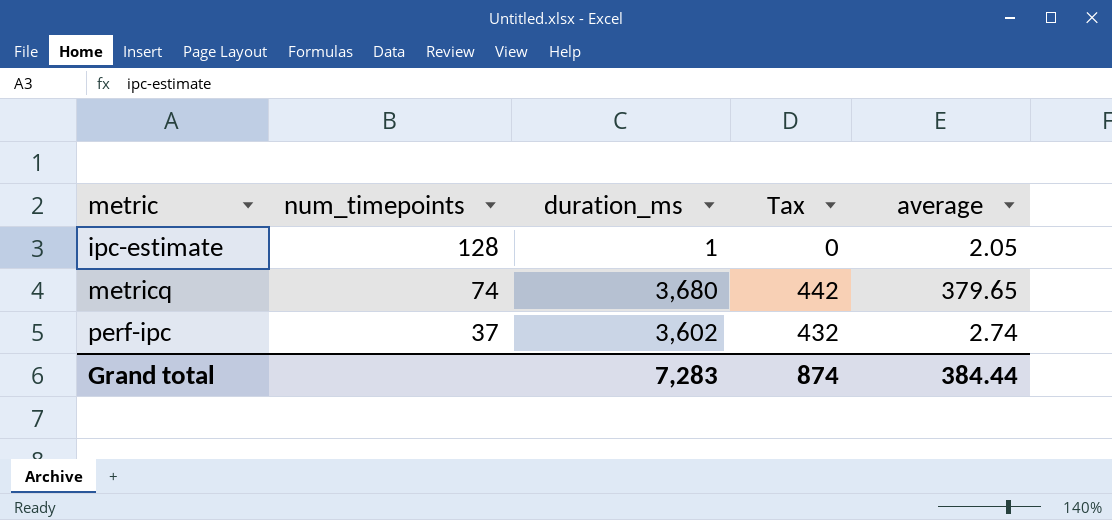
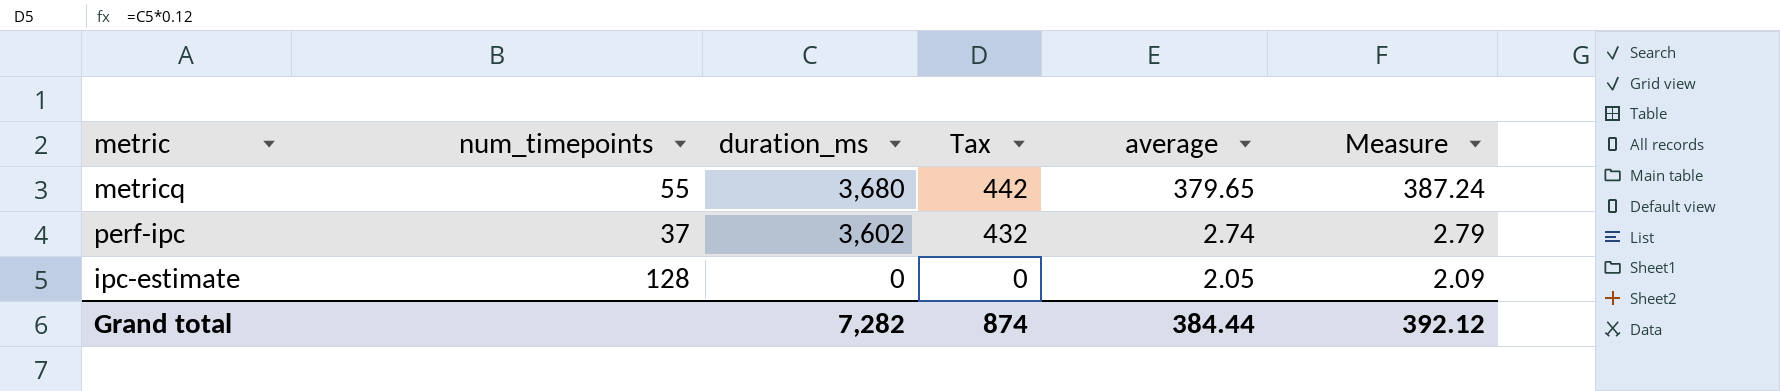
row order: metric ascending -> duration_ms descending
column Measure | formula: none -> [average] * 1.02
metricq | num_timepoints: 74 -> 55
ipc-estimate | duration_ms: 1 -> 0
Grand total | duration_ms: 7,283 -> 7,282

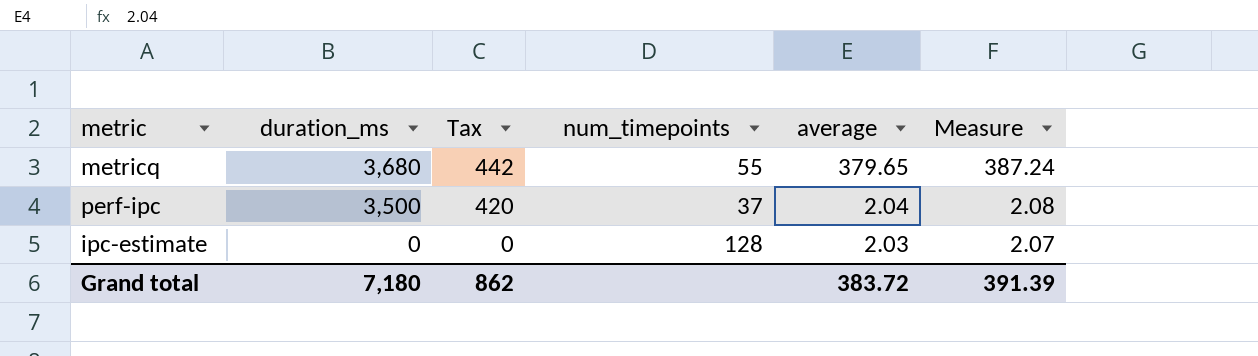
column num_timepoints | position: 2 -> 4
perf-ipc | duration_ms: 3,602 -> 3,500
perf-ipc | Tax: 432 -> 420
perf-ipc | average: 2.74 -> 2.04
perf-ipc | Measure: 2.79 -> 2.08
ipc-estimate | average: 2.05 -> 2.03
ipc-estimate | Measure: 2.09 -> 2.07
Grand total | duration_ms: 7,282 -> 7,180
Grand total | Tax: 874 -> 862
Grand total | average: 384.44 -> 383.72
Grand total | Measure: 392.12 -> 391.39

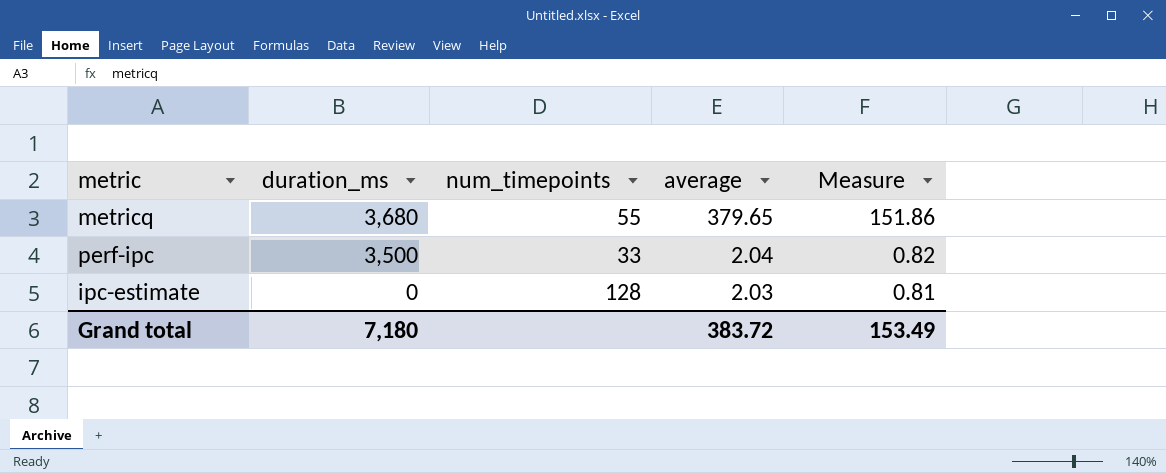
column Tax | formula: [duration_ms] * 0.12 -> none
column Measure | formula: [average] * 1.02 -> [average] * 0.4
perf-ipc | num_timepoints: 37 -> 33
Grand total | Measure: 391.39 -> 153.49

